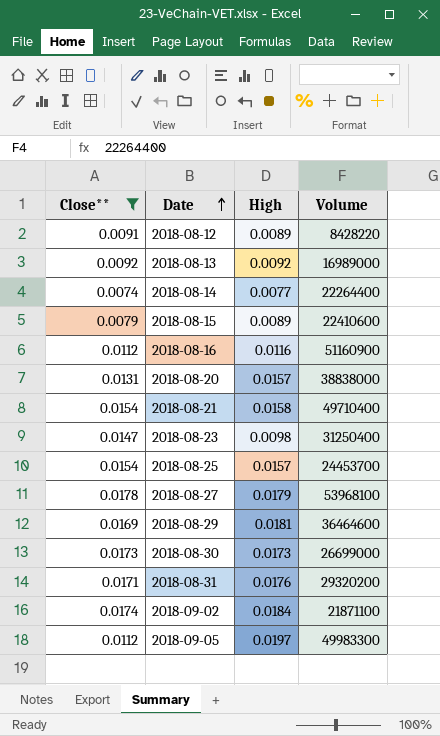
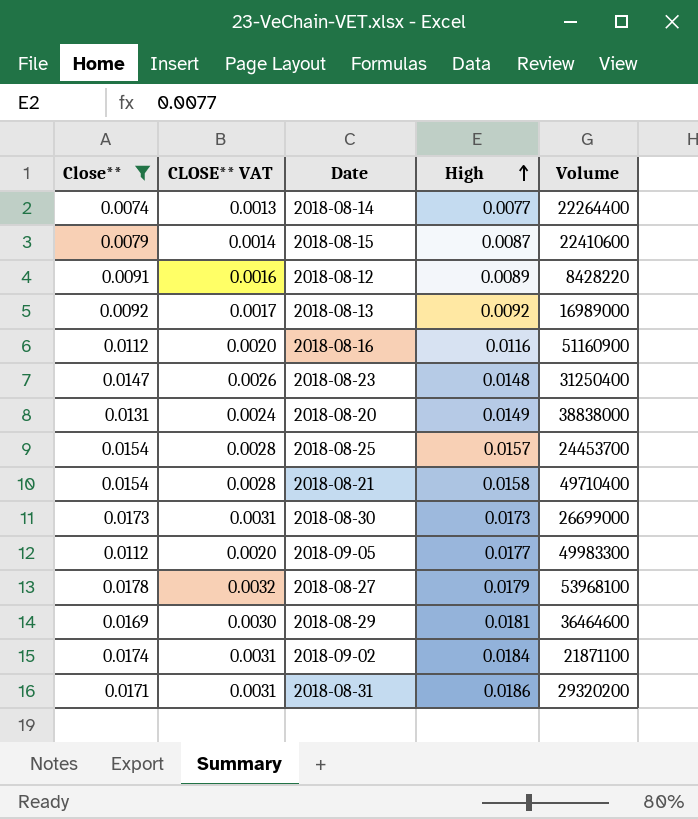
row order: Date ascending -> High ascending
column CLOSE** VAT | formula: none -> [Close**] * 0.18
2018-08-15 | High: 0.0089 -> 0.0087
2018-08-23 | High: 0.0098 -> 0.0148
2018-08-20 | High: 0.0157 -> 0.0149
2018-09-05 | High: 0.0197 -> 0.0177
2018-08-31 | High: 0.0176 -> 0.0186

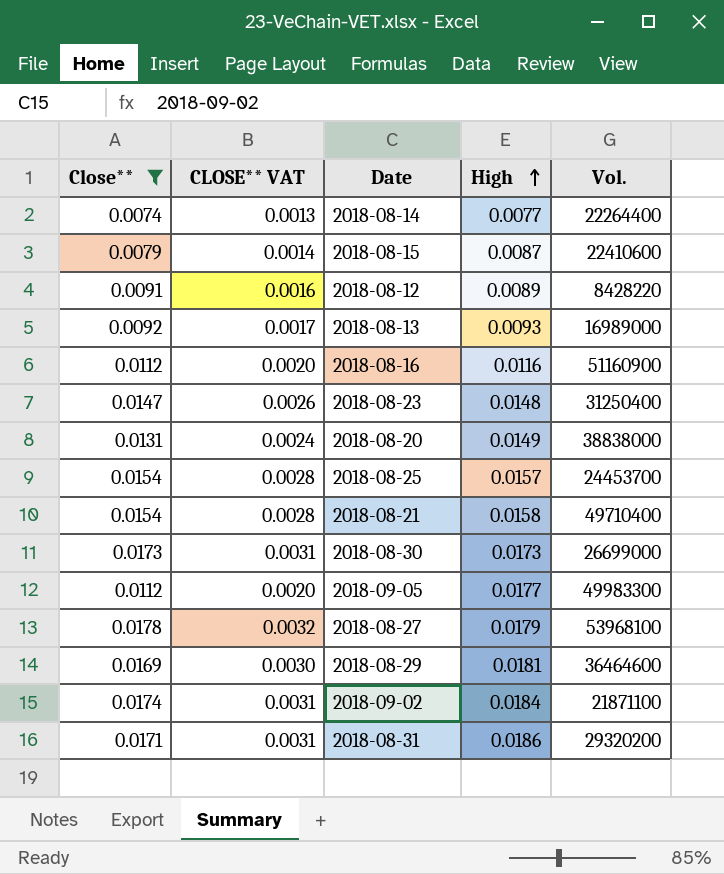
column name: Volume -> Vol.
2018-08-13 | High: 0.0092 -> 0.0093

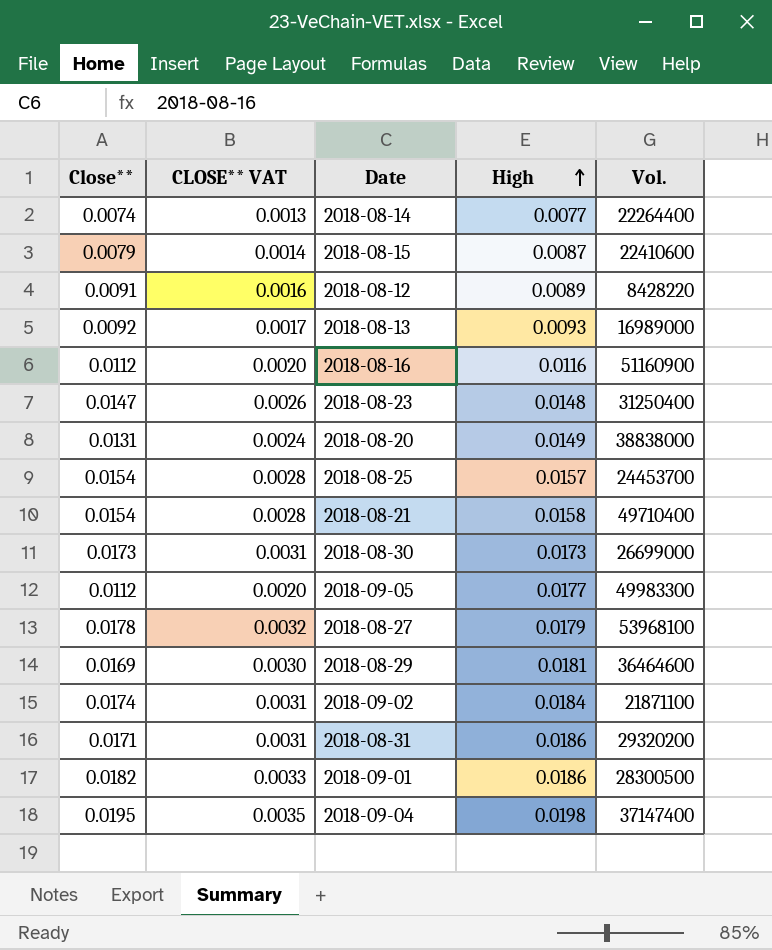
filter: Close** <= 0.0178 -> none

